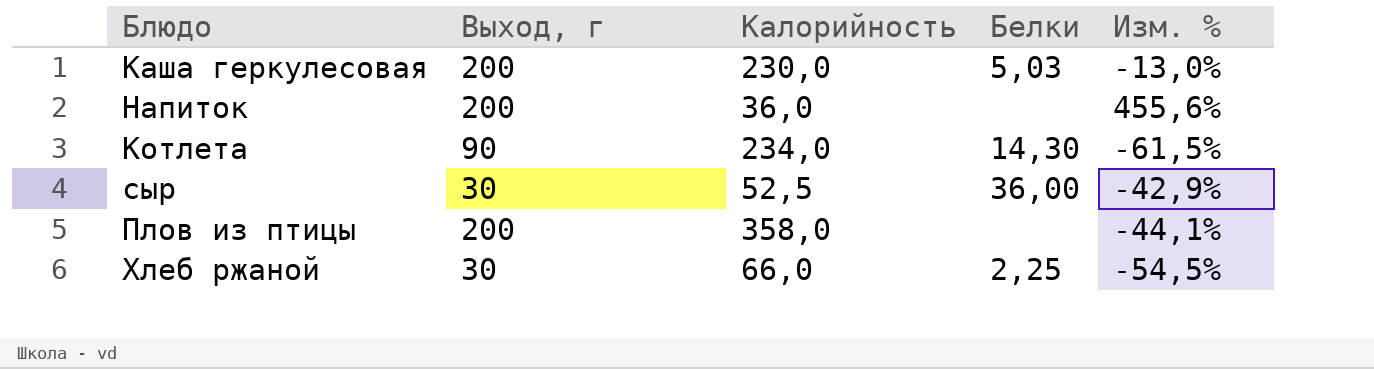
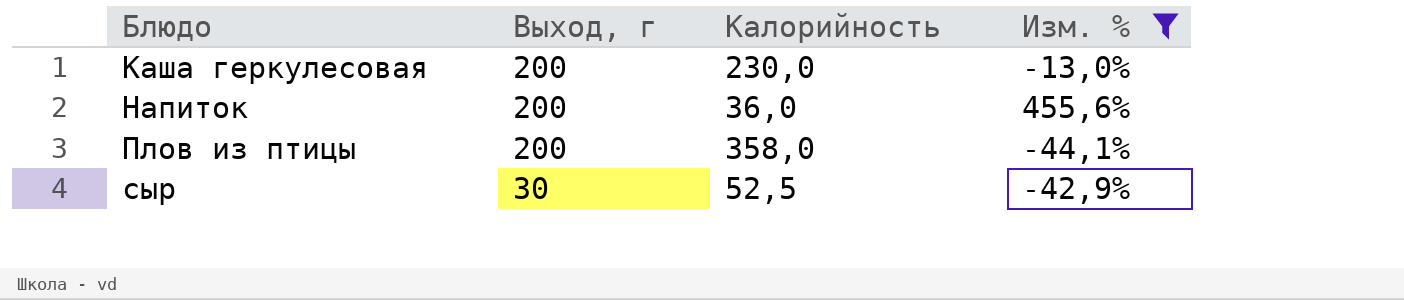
filter: none -> Изм. % >= -44,1%
row order: none -> Блюдо ascending
column Белки | position: 4 -> none

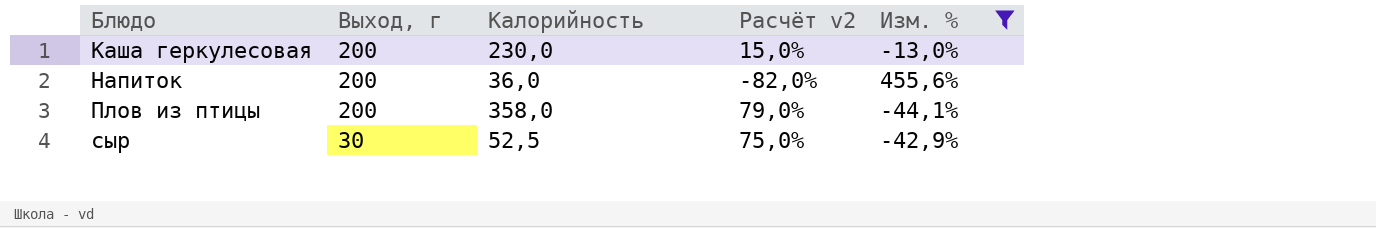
column Расчёт v2 | formula: none -> ([Калорийность] - [Выход, г]) / [Выход, г]

